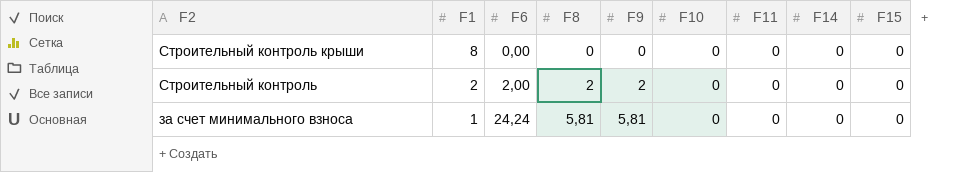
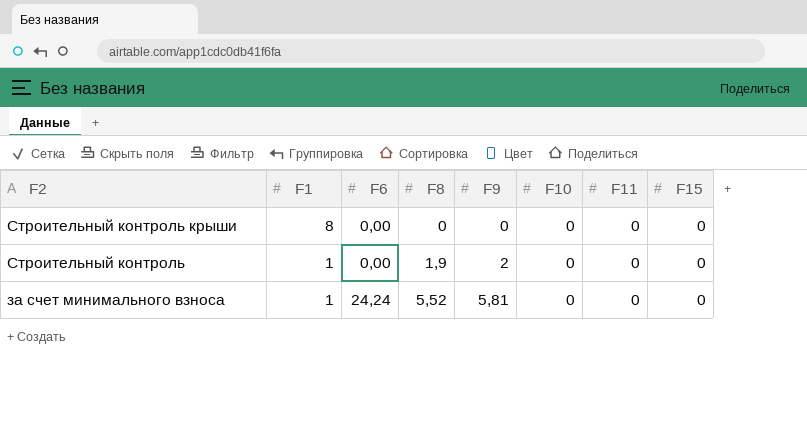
column F14 | position: 8 -> none
Строительный контроль | F1: 2 -> 1
Строительный контроль | F6: 2,00 -> 0,00
Строительный контроль | F8: 2 -> 1,9
за счет минимального взноса | F8: 5,81 -> 5,52

